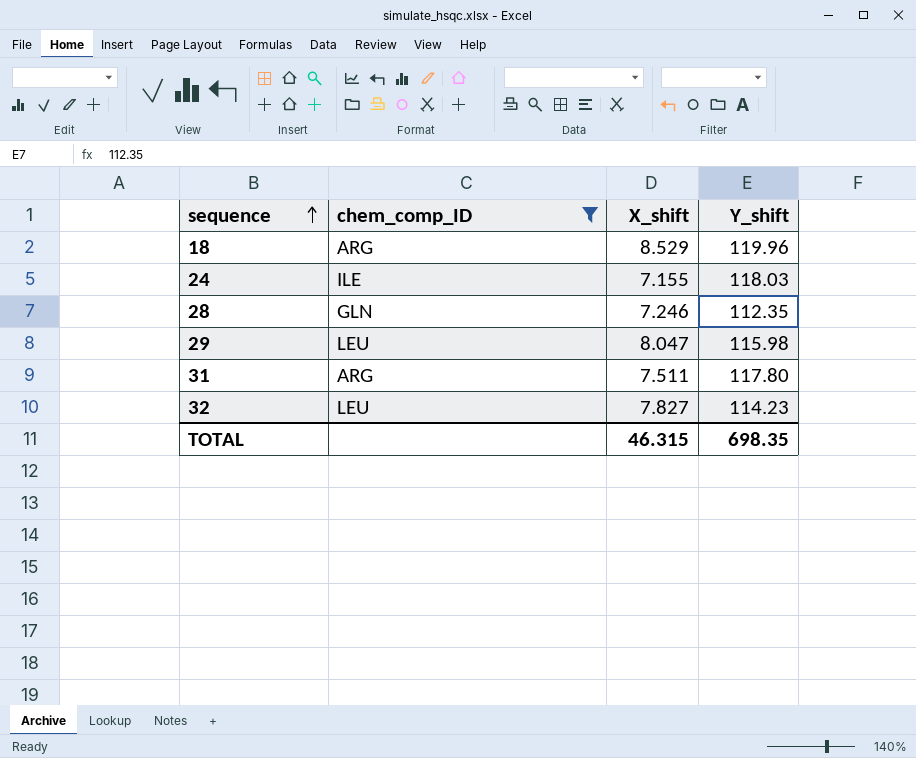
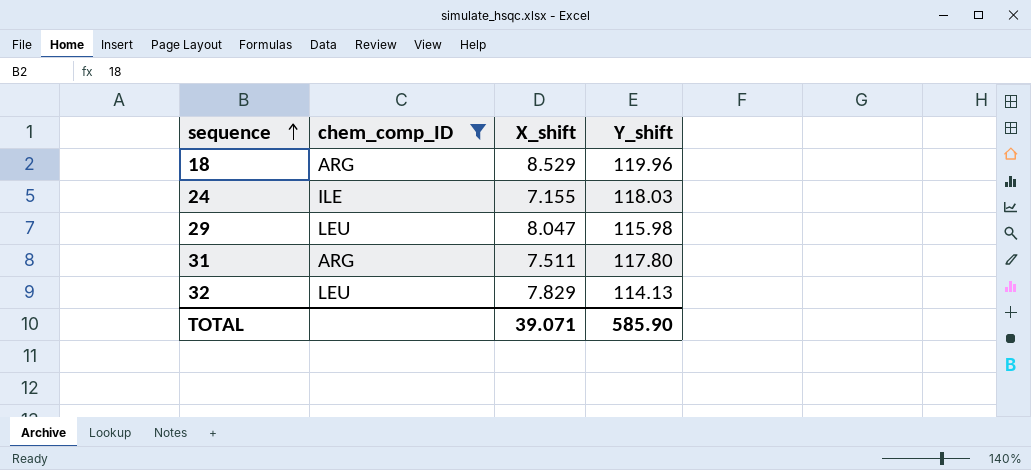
row 28: GLN | 7.246 | 112.35 -> none
32 | X_shift: 7.827 -> 7.829
32 | Y_shift: 114.23 -> 114.13
TOTAL | X_shift: 46.315 -> 39.071
TOTAL | Y_shift: 698.35 -> 585.90

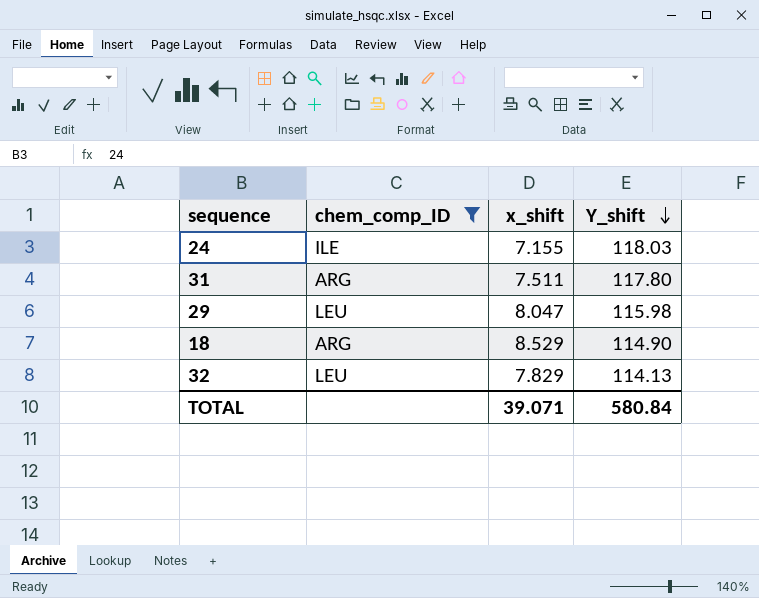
row order: sequence ascending -> Y_shift descending
column name: X_shift -> x_shift
18 | Y_shift: 119.96 -> 114.90
TOTAL | Y_shift: 585.90 -> 580.84

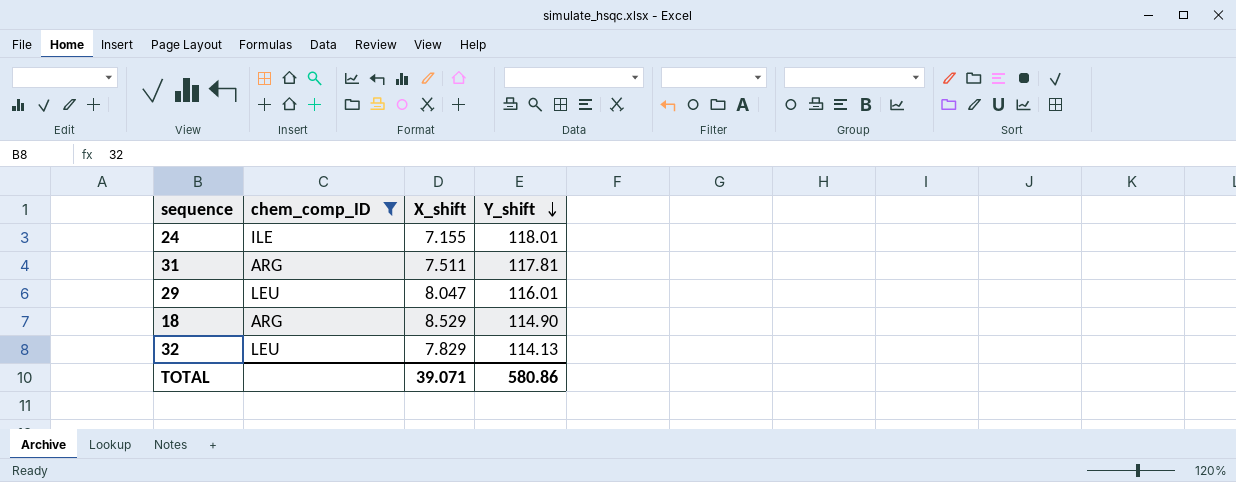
column name: x_shift -> X_shift
24 | Y_shift: 118.03 -> 118.01
31 | Y_shift: 117.80 -> 117.81
29 | Y_shift: 115.98 -> 116.01
TOTAL | Y_shift: 580.84 -> 580.86

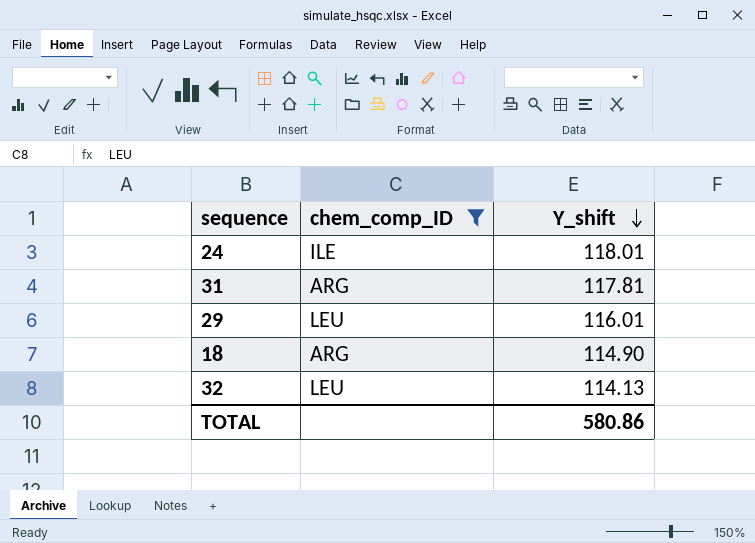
column X_shift | position: 3 -> none

